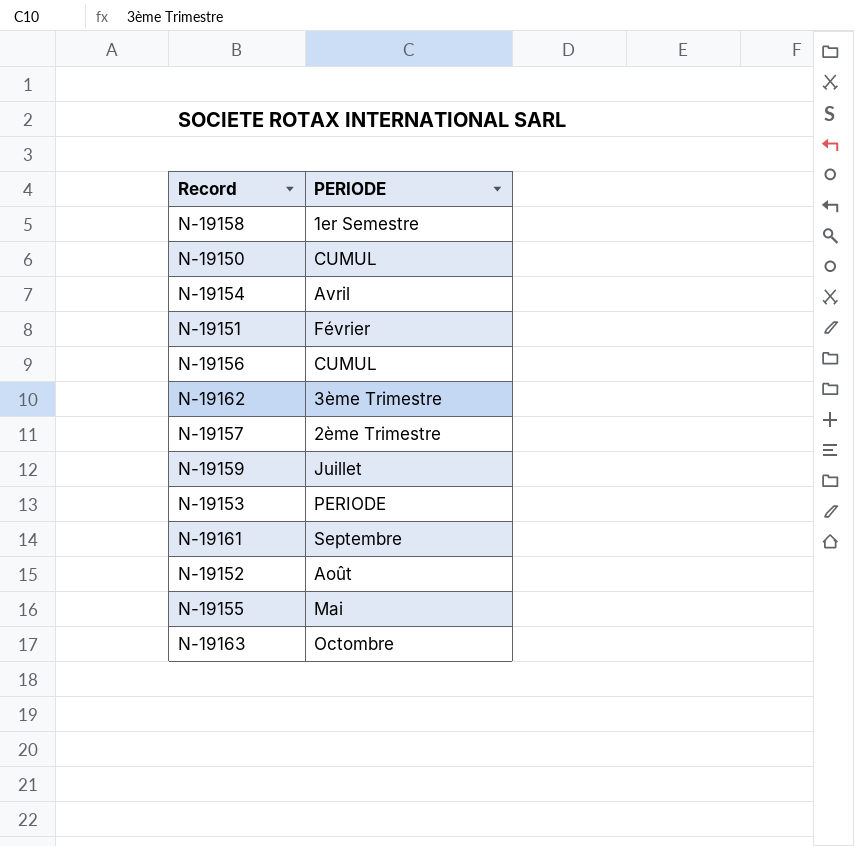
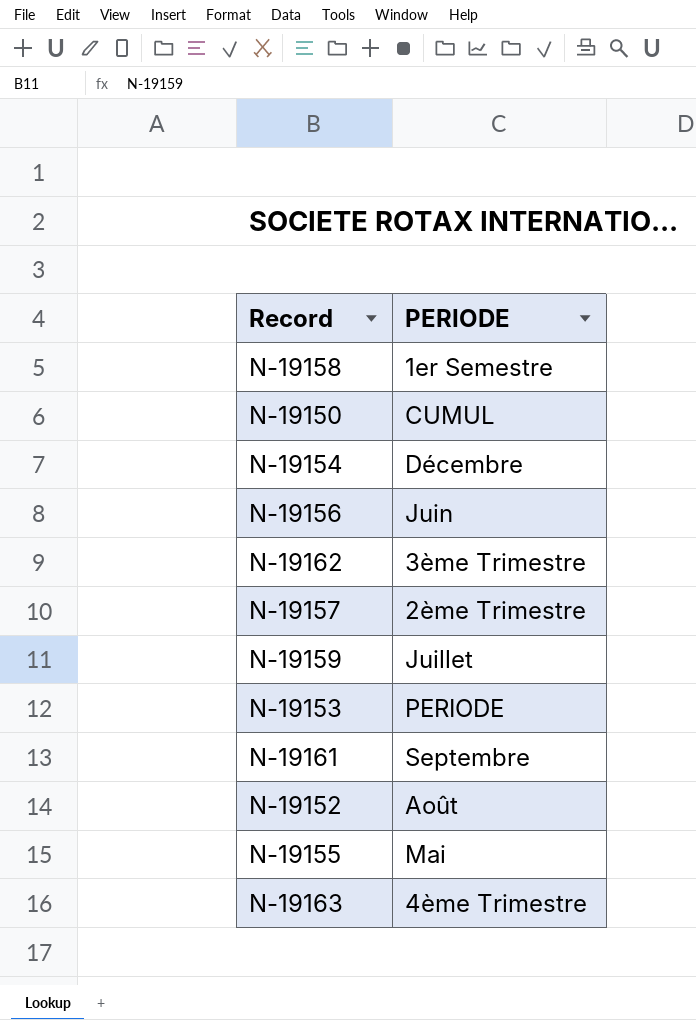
row N-19151: Février -> none
N-19154 | PERIODE: Avril -> Décembre
N-19156 | PERIODE: CUMUL -> Juin
N-19163 | PERIODE: Octombre -> 4ème Trimestre

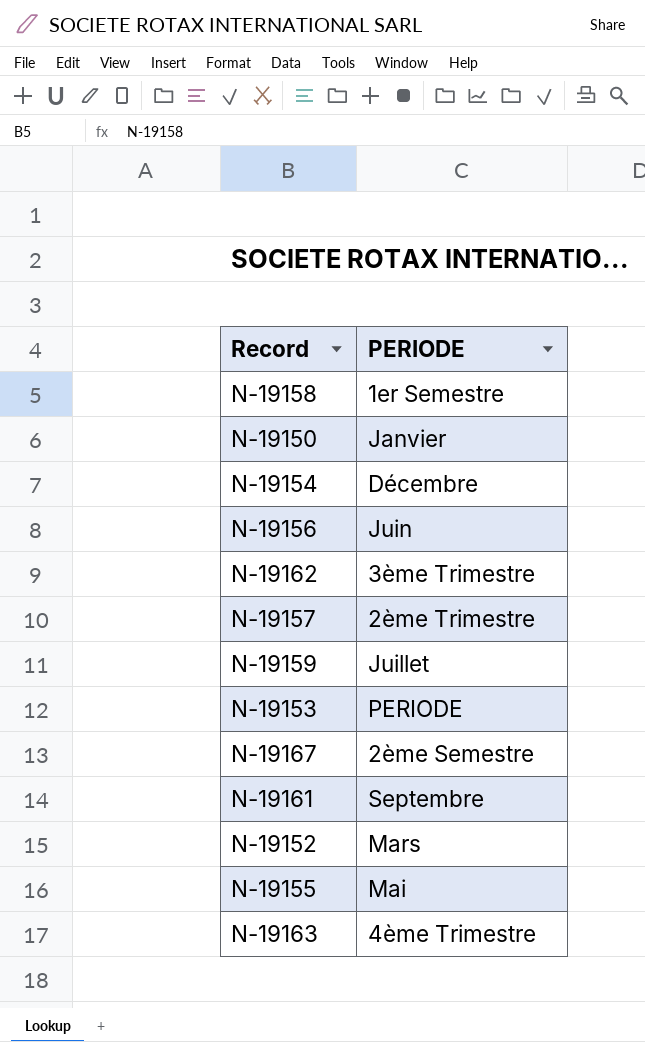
N-19150 | PERIODE: CUMUL -> Janvier
row N-19167: none -> 2ème Semestre
N-19152 | PERIODE: Août -> Mars

